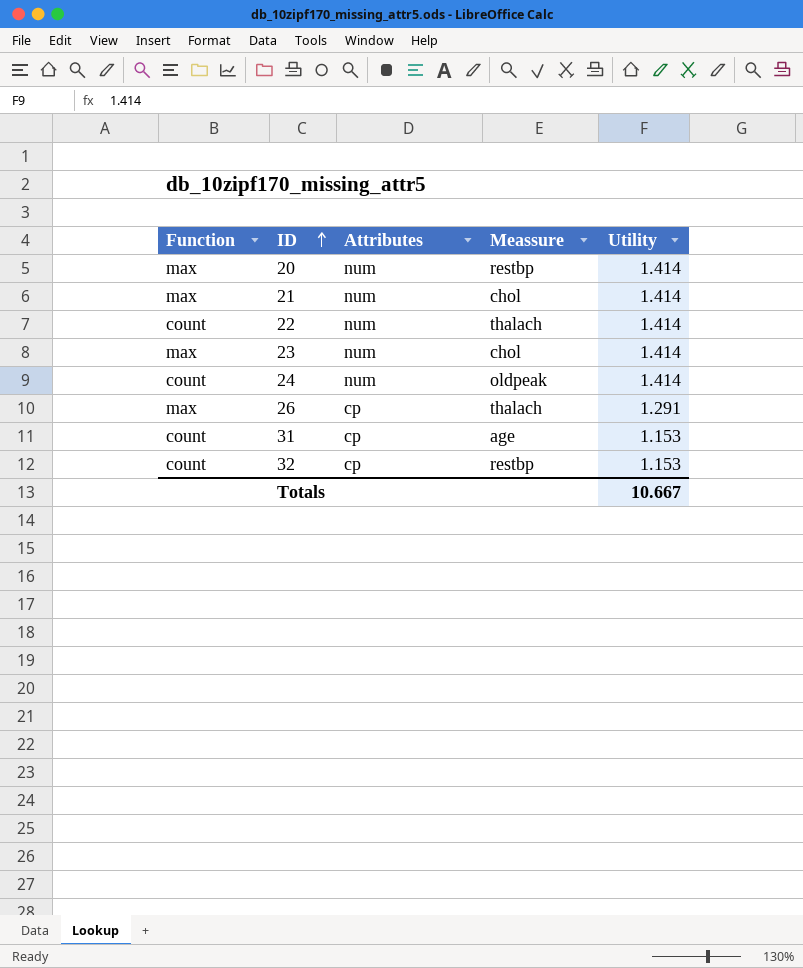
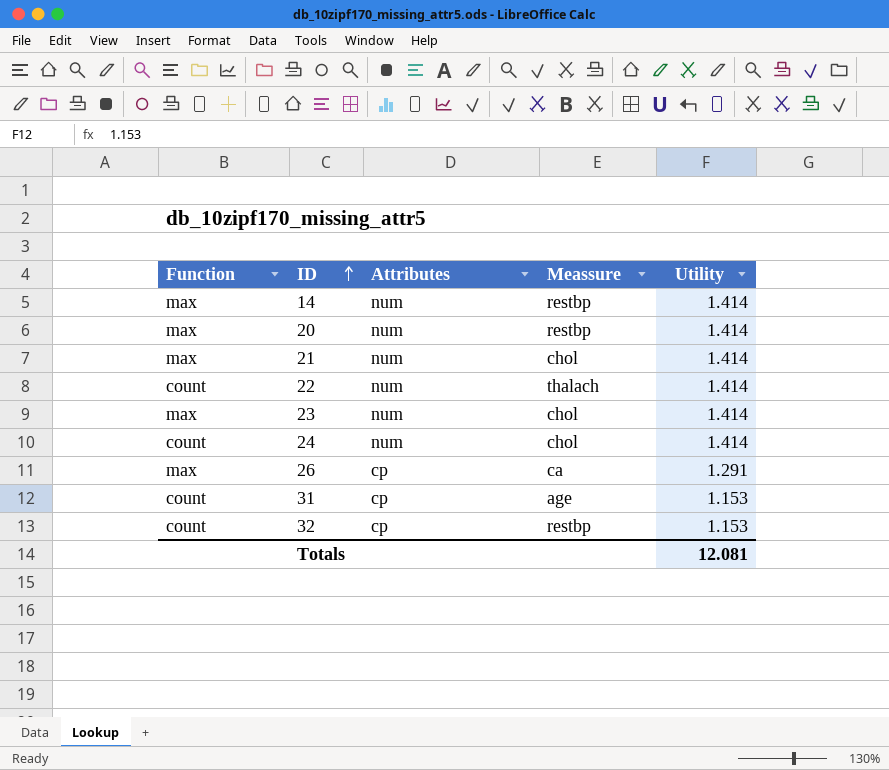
row 14: none -> max | num | restbp | 1.414
24 | Meassure: oldpeak -> chol
26 | Meassure: thalach -> ca
Totals | Utility: 10.667 -> 12.081

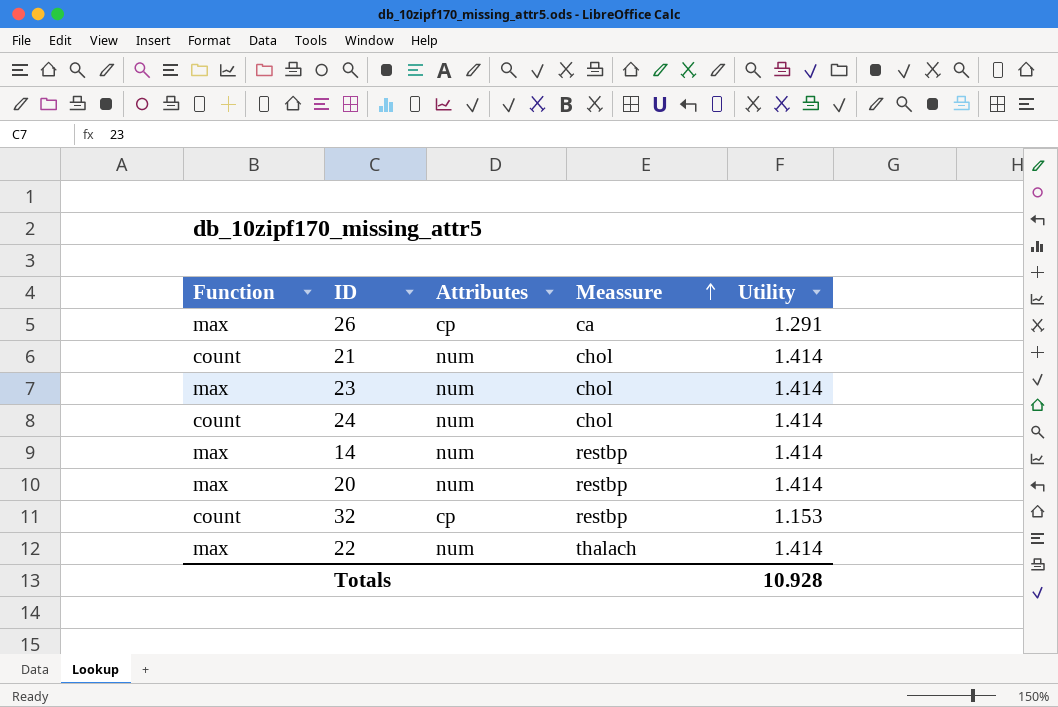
row order: ID ascending -> Meassure ascending
row 31: count | cp | age | 1.153 -> none
21 | Function: max -> count
22 | Function: count -> max
Totals | Utility: 12.081 -> 10.928

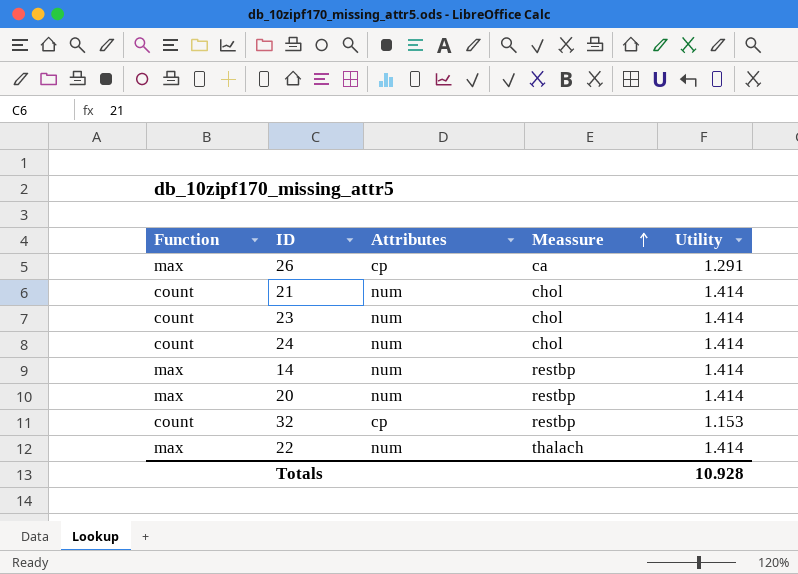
23 | Function: max -> count

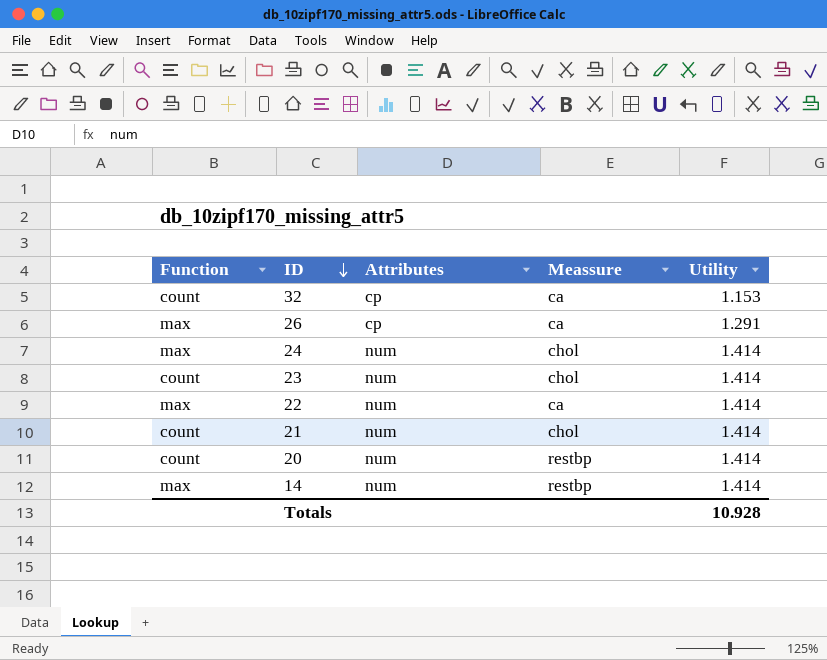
row order: Meassure ascending -> ID descending
32 | Meassure: restbp -> ca
24 | Function: count -> max
22 | Meassure: thalach -> ca
20 | Function: max -> count

